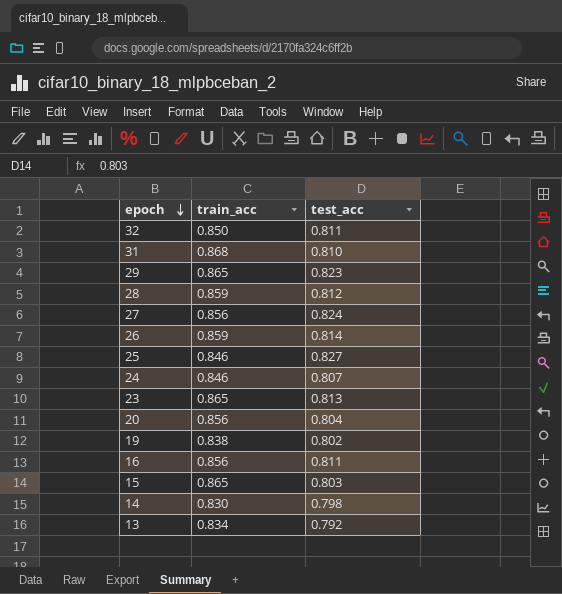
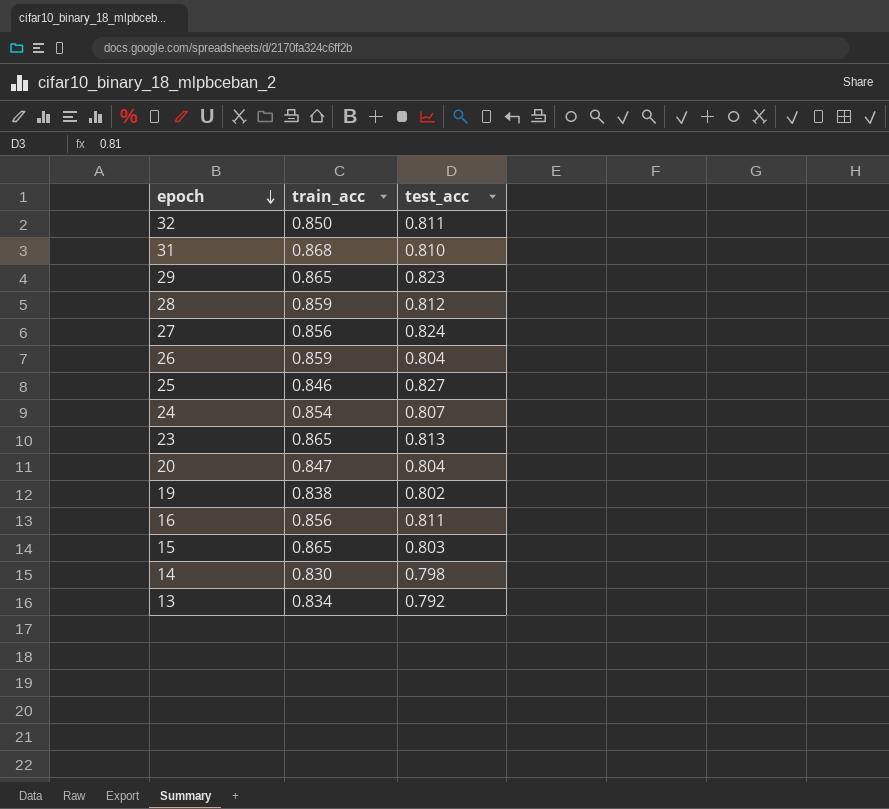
26 | test_acc: 0.814 -> 0.804
24 | train_acc: 0.846 -> 0.854
20 | train_acc: 0.856 -> 0.847

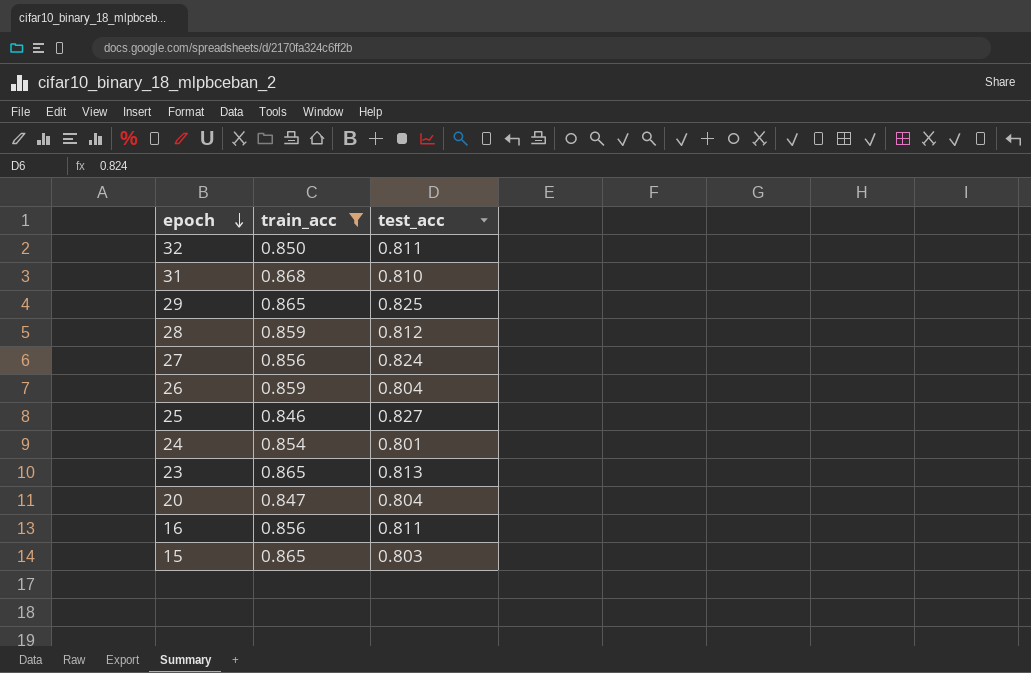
filter: none -> train_acc >= 0.846
29 | test_acc: 0.823 -> 0.825
24 | test_acc: 0.807 -> 0.801

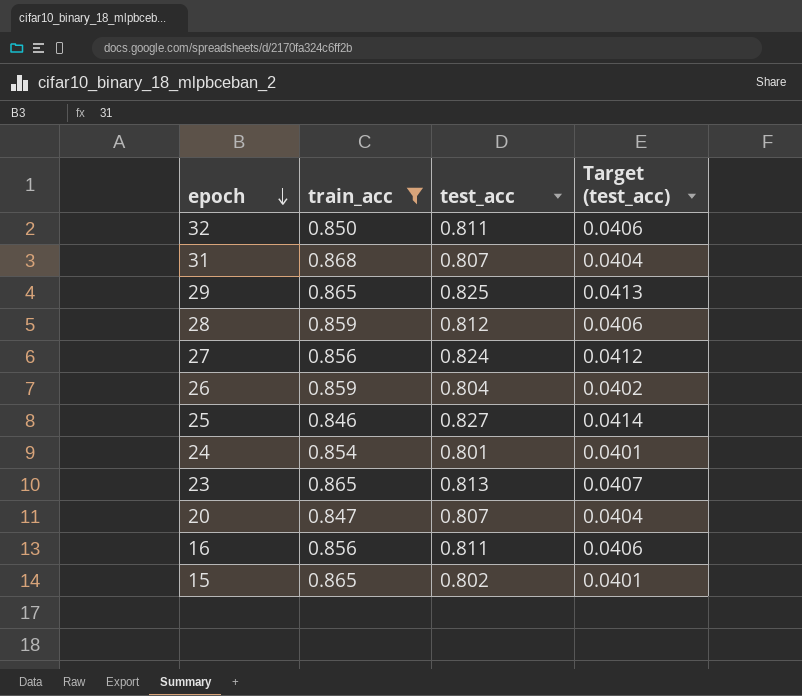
column Target (test_acc) | formula: none -> [test_acc] * 0.05
31 | test_acc: 0.810 -> 0.807
20 | test_acc: 0.804 -> 0.807
15 | test_acc: 0.803 -> 0.802

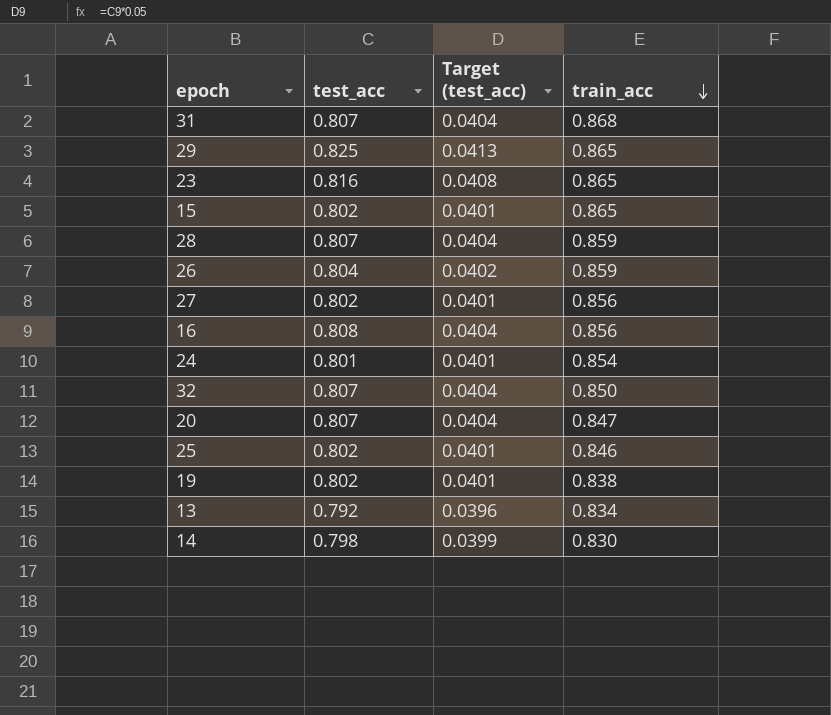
filter: train_acc >= 0.846 -> none
row order: epoch descending -> train_acc descending
column train_acc | position: 2 -> 4
23 | test_acc: 0.813 -> 0.816
23 | Target (test_acc): 0.0407 -> 0.0408
28 | test_acc: 0.812 -> 0.807
28 | Target (test_acc): 0.0406 -> 0.0404
27 | test_acc: 0.824 -> 0.802
27 | Target (test_acc): 0.0412 -> 0.0401
16 | test_acc: 0.811 -> 0.808
16 | Target (test_acc): 0.0406 -> 0.0404
32 | test_acc: 0.811 -> 0.807
32 | Target (test_acc): 0.0406 -> 0.0404
25 | test_acc: 0.827 -> 0.802
25 | Target (test_acc): 0.0414 -> 0.0401

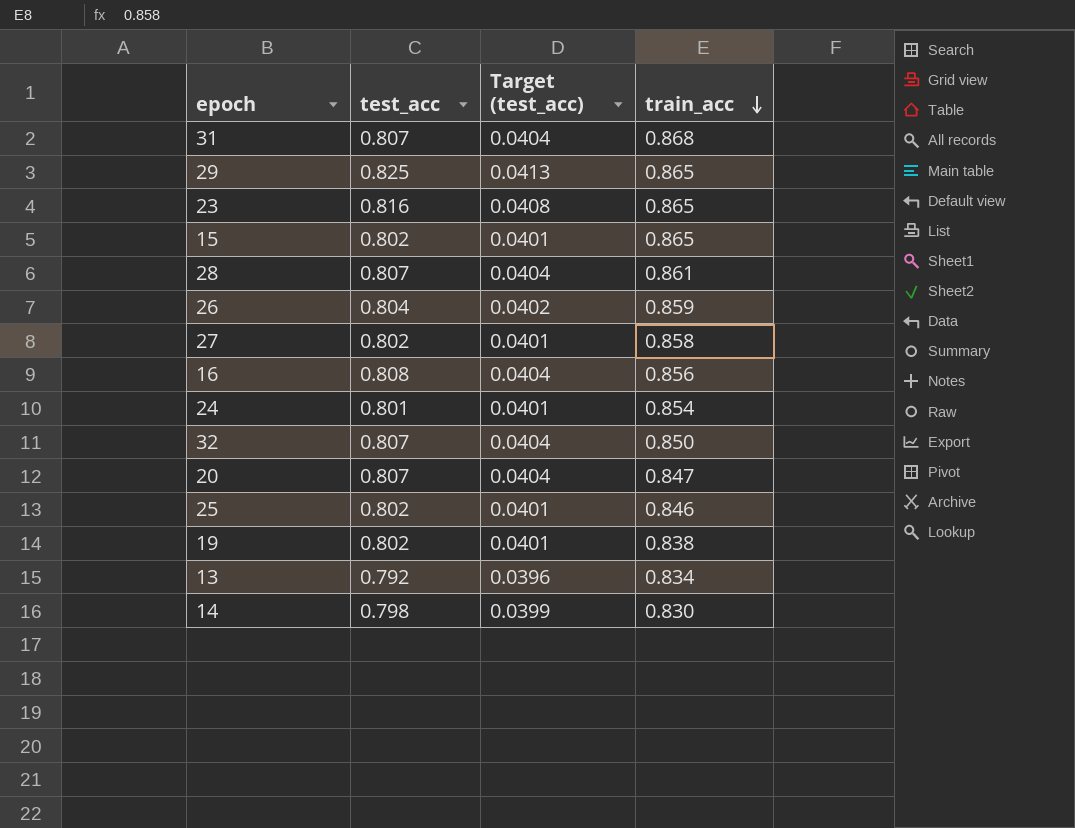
28 | train_acc: 0.859 -> 0.861
27 | train_acc: 0.856 -> 0.858

